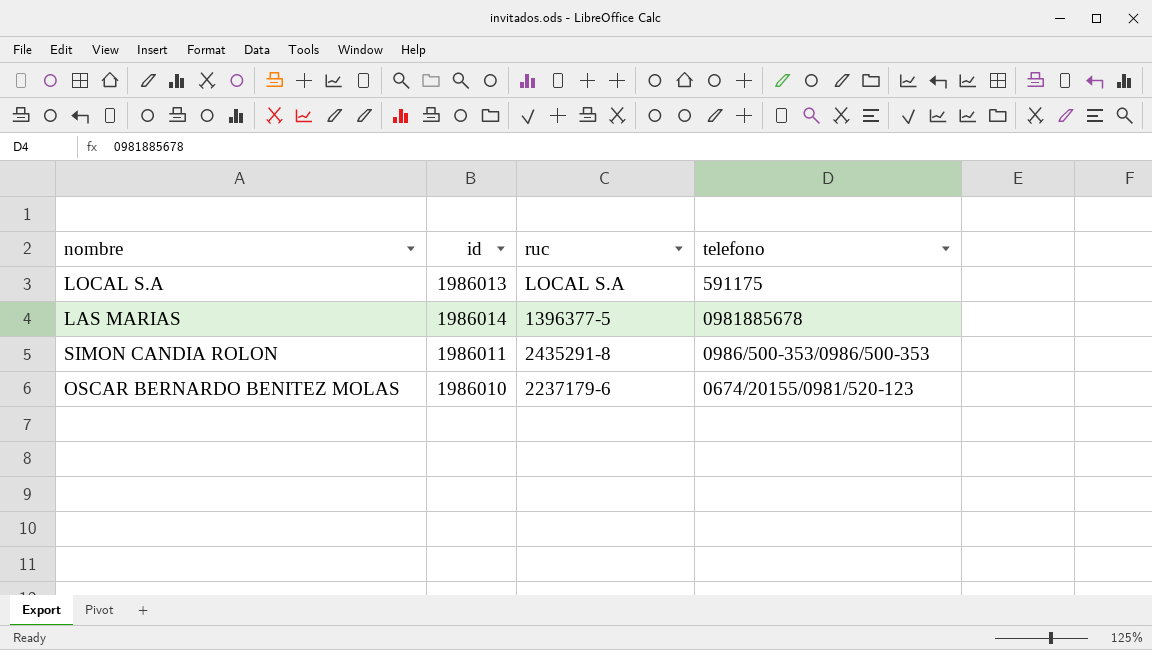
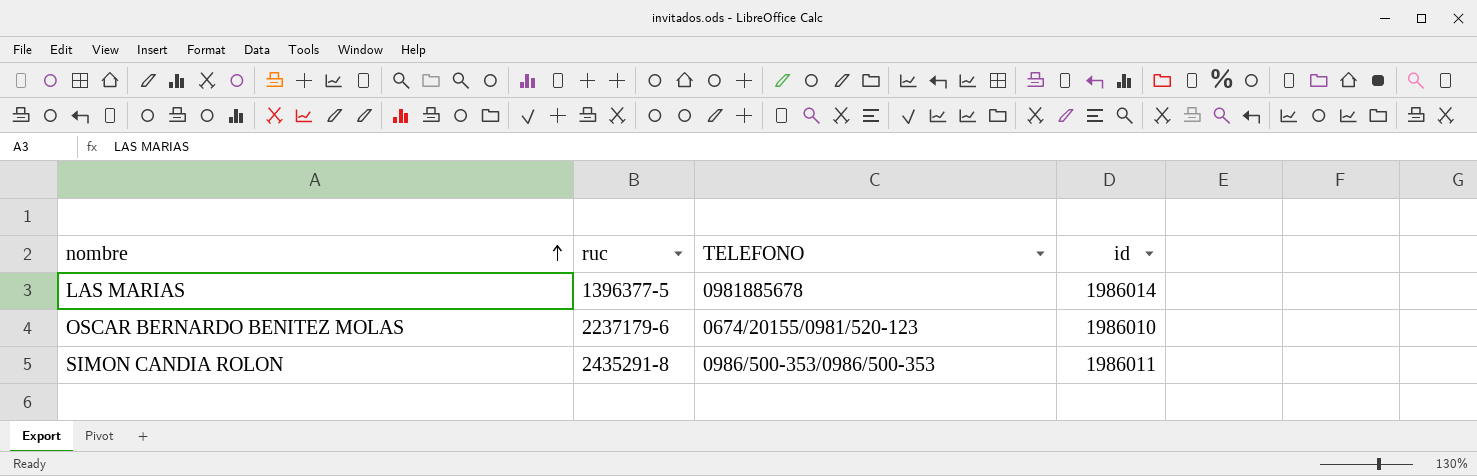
row order: none -> nombre ascending
column name: telefono -> TELEFONO
column id | position: 2 -> 4
row LOCAL S.A: 1986013 | LOCAL S.A | 591175 -> none

